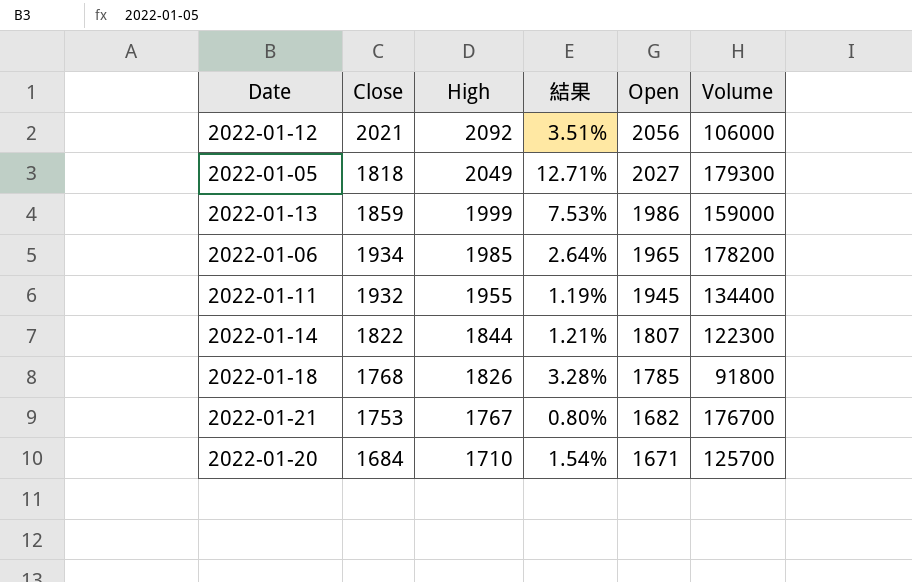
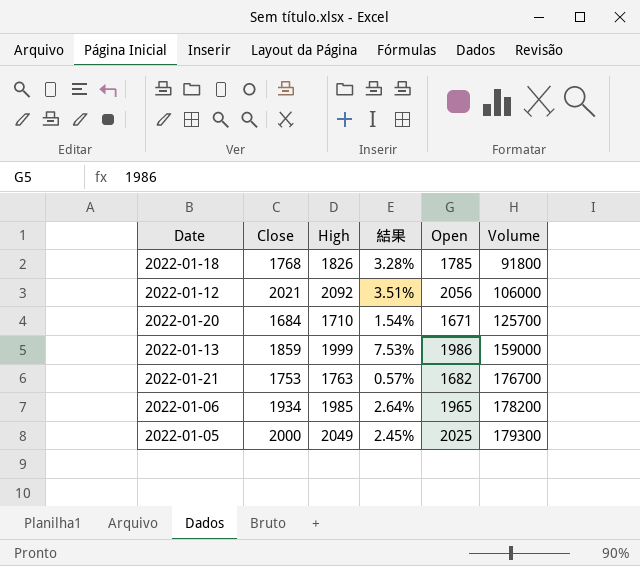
row order: High descending -> Volume ascending
row 2022-01-11: 1932 | 1955 | 1.19% | 1945 | 134400 -> none
row 2022-01-14: 1822 | 1844 | 1.21% | 1807 | 122300 -> none
2022-01-21 | High: 1767 -> 1763
2022-01-21 | 結果: 0.80% -> 0.57%
2022-01-05 | Close: 1818 -> 2000
2022-01-05 | 結果: 12.71% -> 2.45%
2022-01-05 | Open: 2027 -> 2025

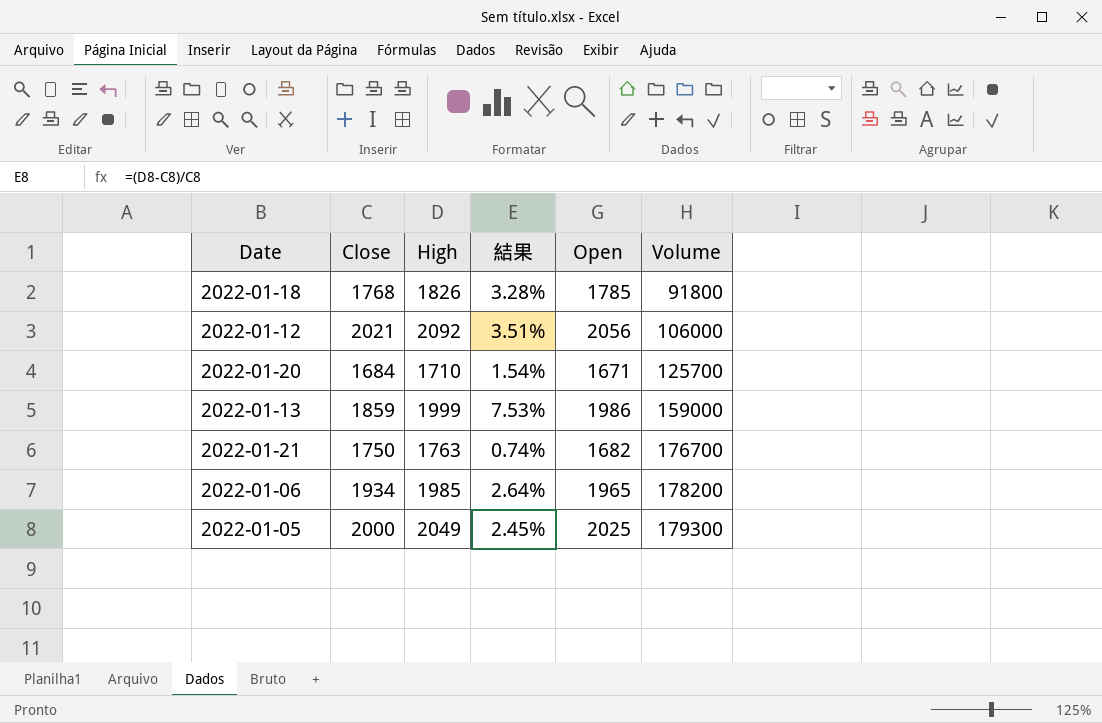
2022-01-21 | Close: 1753 -> 1750
2022-01-21 | 結果: 0.57% -> 0.74%

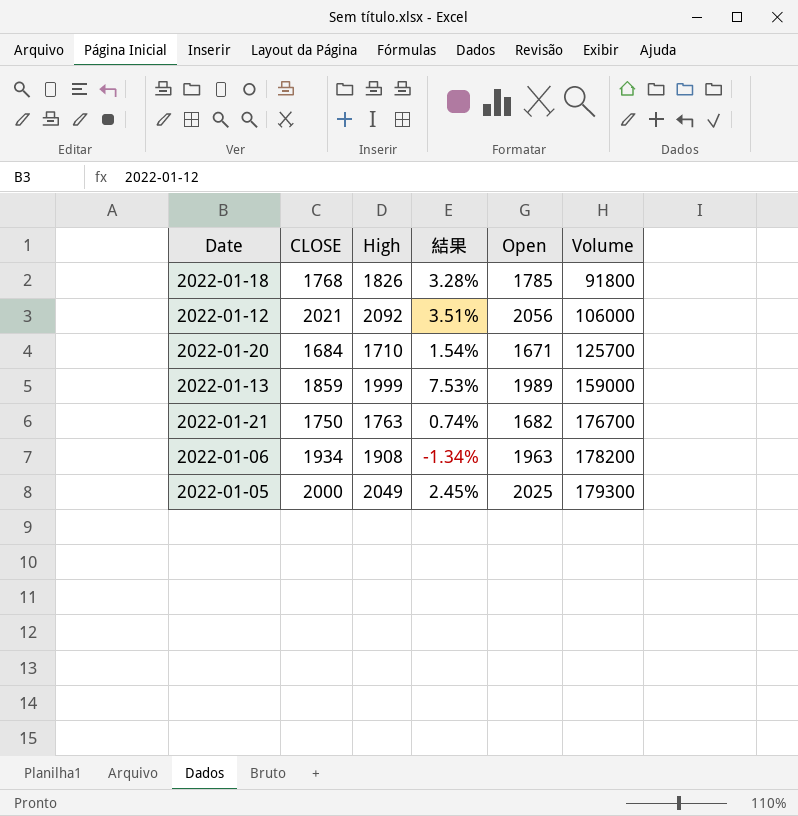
column name: Close -> CLOSE
2022-01-13 | Open: 1986 -> 1989
2022-01-06 | High: 1985 -> 1908
2022-01-06 | 結果: 2.64% -> -1.34%
2022-01-06 | Open: 1965 -> 1963

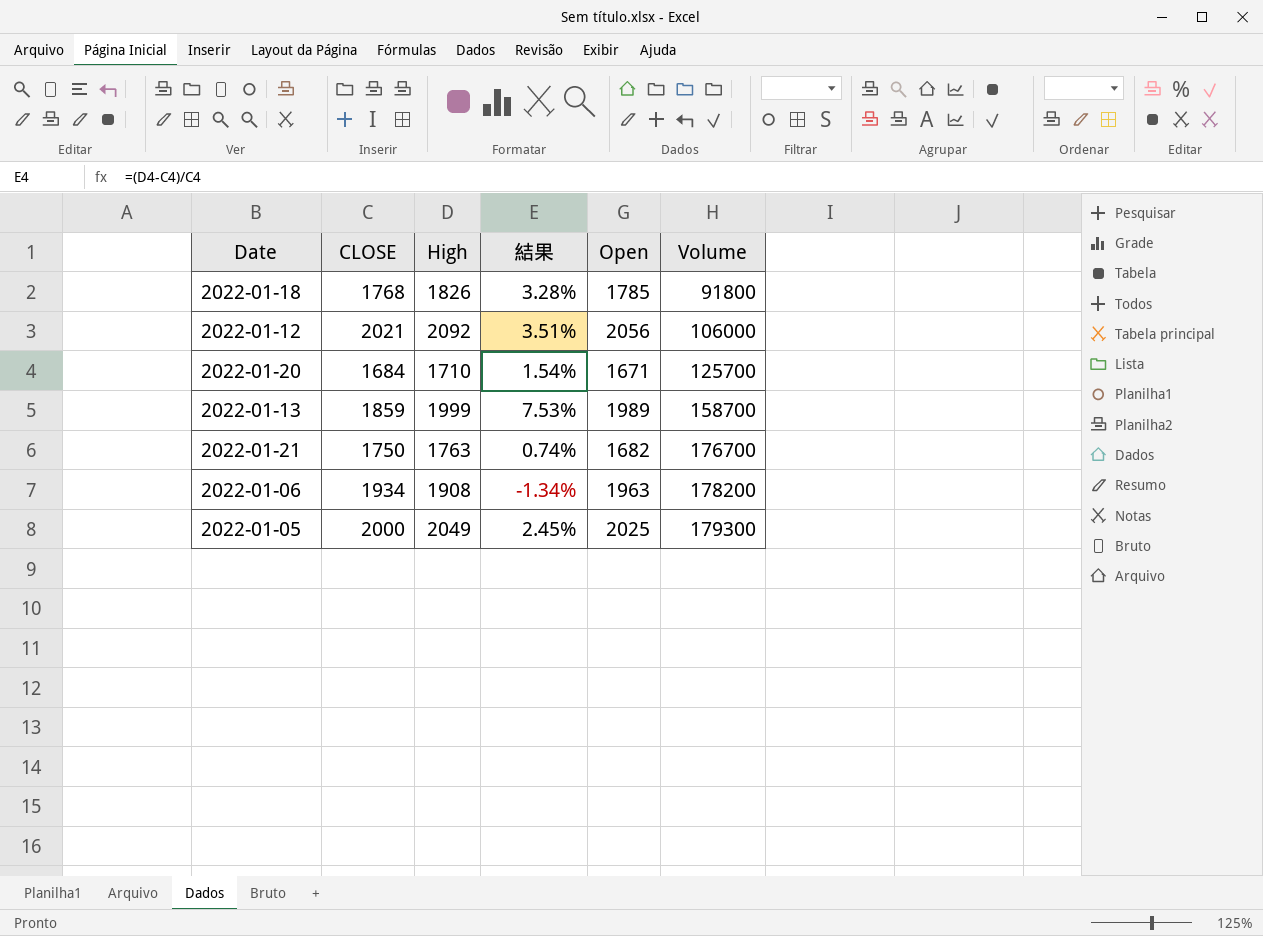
2022-01-13 | Volume: 159000 -> 158700

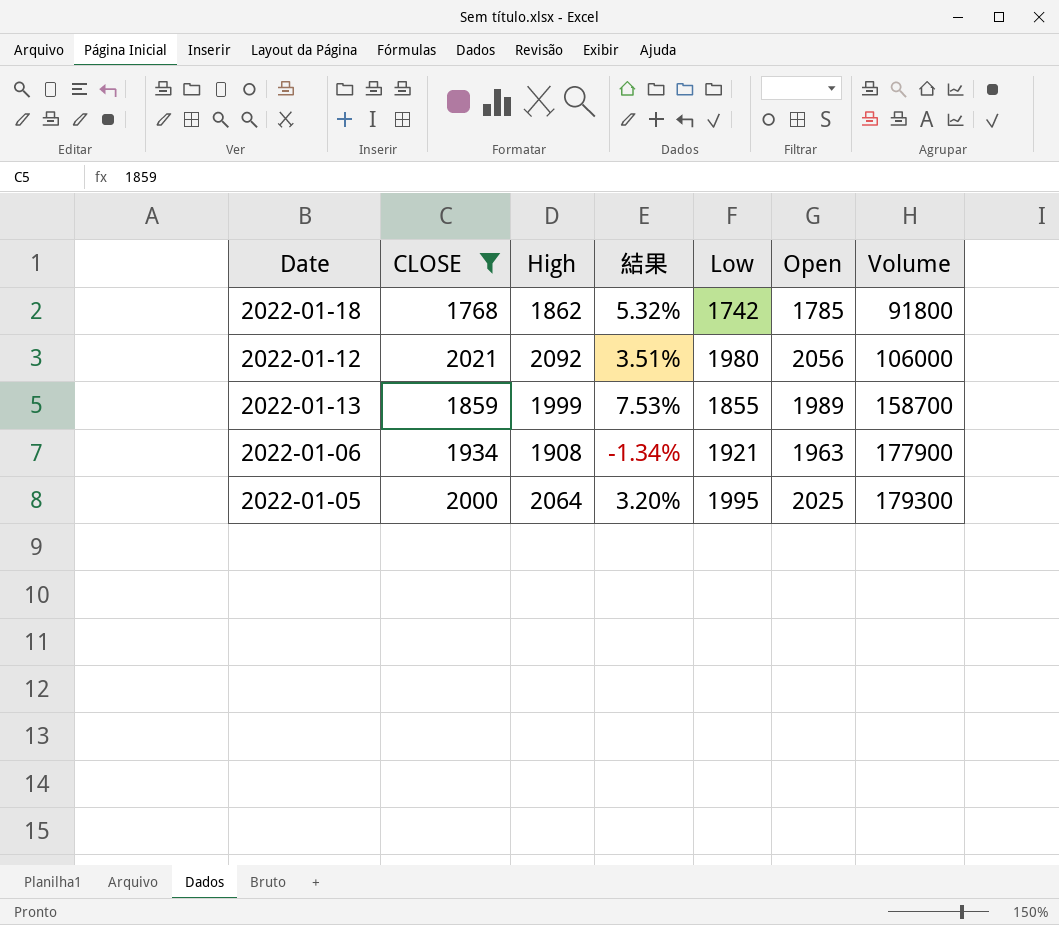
filter: none -> CLOSE >= 1768
column Low | position: none -> 5
2022-01-18 | High: 1826 -> 1862
2022-01-18 | 結果: 3.28% -> 5.32%
2022-01-06 | Volume: 178200 -> 177900
2022-01-05 | High: 2049 -> 2064
2022-01-05 | 結果: 2.45% -> 3.20%

